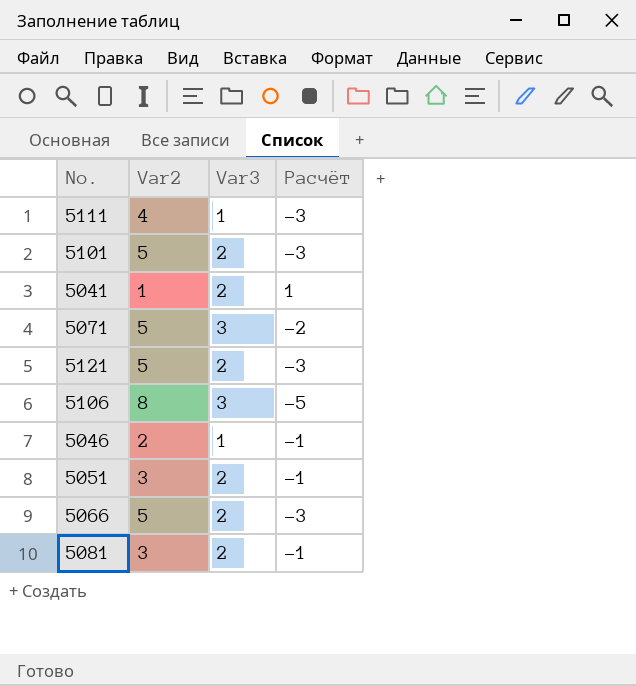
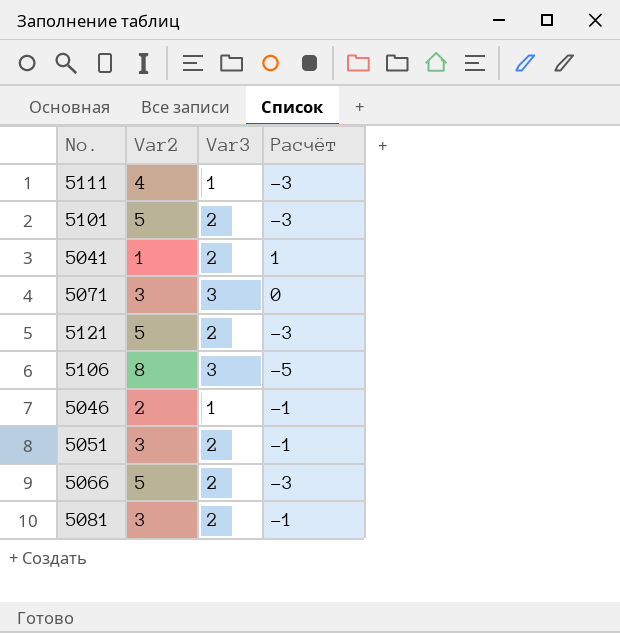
5071 | Var2: 5 -> 3
5071 | Расчёт: -2 -> 0

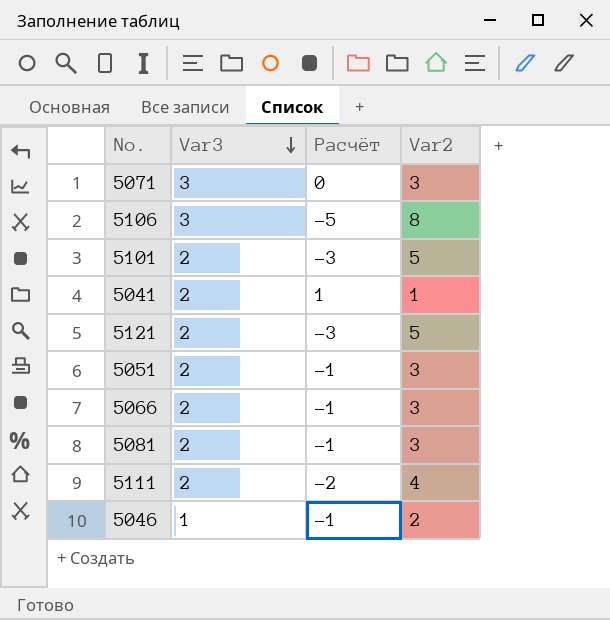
row order: none -> Var3 descending
column Var2 | position: 2 -> 4
5066 | Расчёт: -3 -> -1
5066 | Var2: 5 -> 3
5111 | Var3: 1 -> 2
5111 | Расчёт: -3 -> -2

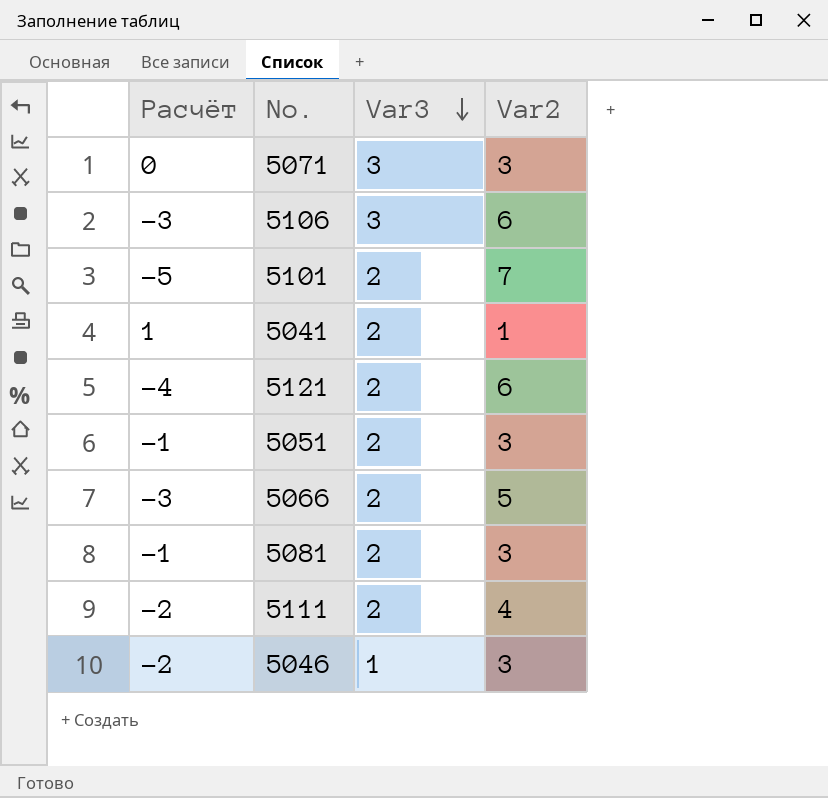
column Расчёт | position: 3 -> 1
5106 | Расчёт: -5 -> -3
5106 | Var2: 8 -> 6
5101 | Расчёт: -3 -> -5
5101 | Var2: 5 -> 7
5121 | Расчёт: -3 -> -4
5121 | Var2: 5 -> 6
5066 | Расчёт: -1 -> -3
5066 | Var2: 3 -> 5
5046 | Расчёт: -1 -> -2
5046 | Var2: 2 -> 3

